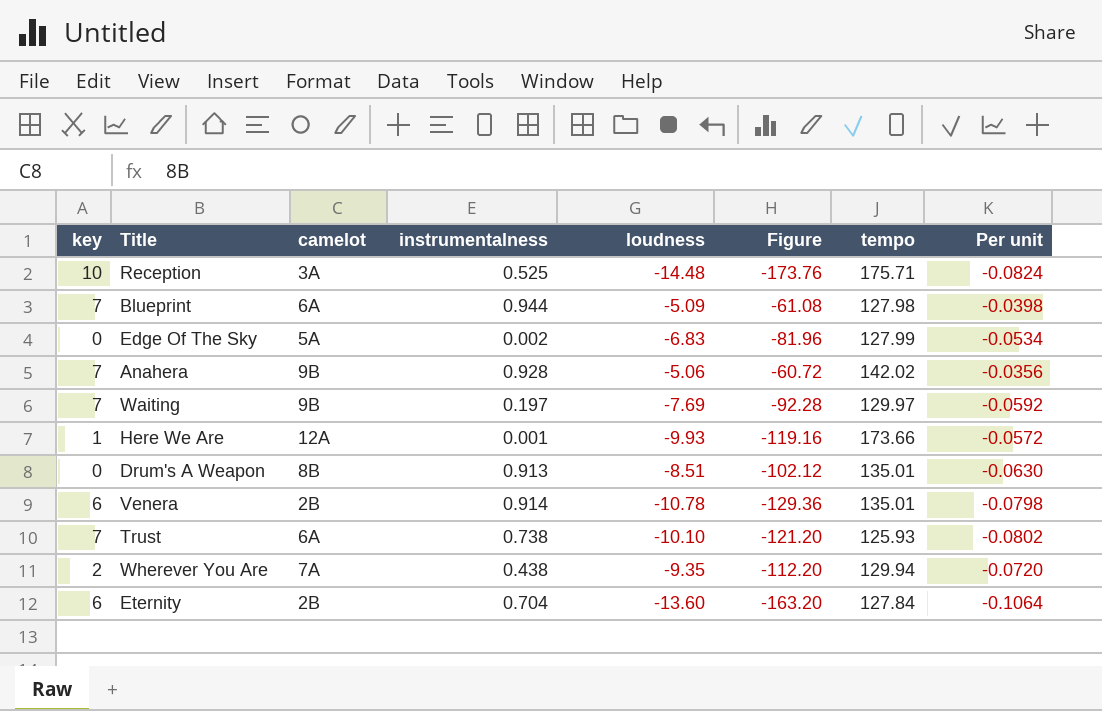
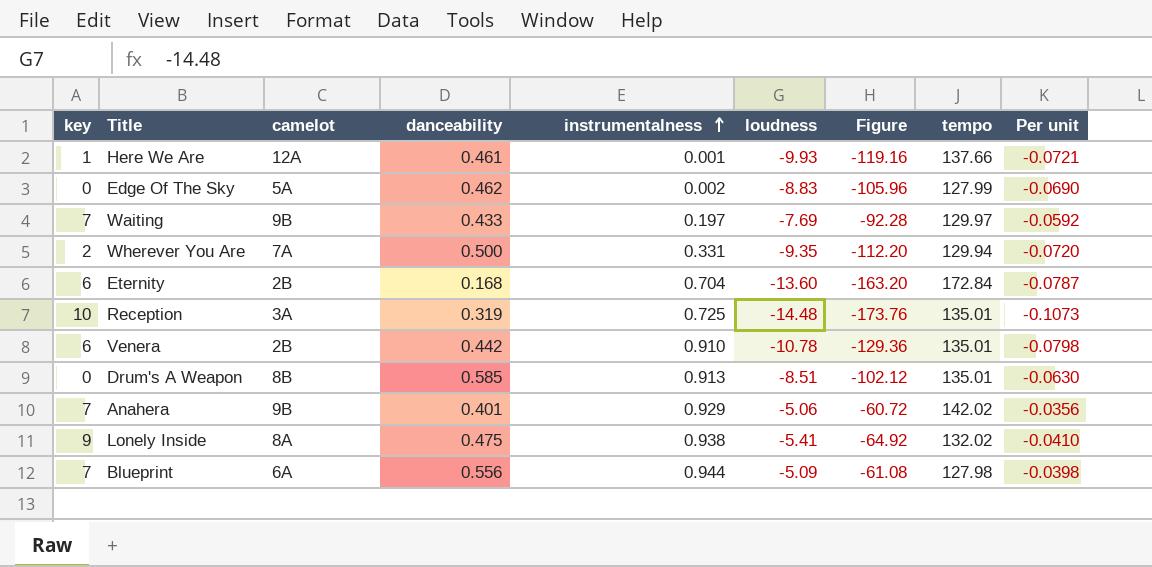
row order: none -> instrumentalness ascending
column danceability | position: none -> 4
row Trust: 7 | 6A | 0.738 | -10.10 | -121.20 | 125.93 | -0.0802 -> none
Here We Are | tempo: 173.66 -> 137.66
Here We Are | Per unit: -0.0572 -> -0.0721
Edge Of The Sky | loudness: -6.83 -> -8.83
Edge Of The Sky | Figure: -81.96 -> -105.96
Edge Of The Sky | Per unit: -0.0534 -> -0.0690
Wherever You Are | instrumentalness: 0.438 -> 0.331
Eternity | tempo: 127.84 -> 172.84
Eternity | Per unit: -0.1064 -> -0.0787
Reception | instrumentalness: 0.525 -> 0.725
Reception | tempo: 175.71 -> 135.01
Reception | Per unit: -0.0824 -> -0.1073
Venera | instrumentalness: 0.914 -> 0.910
Anahera | instrumentalness: 0.928 -> 0.929
row Lonely Inside: none -> 9 | 8A | 0.475 | 0.938 | -5.41 | -64.92 | 132.02 | -0.0410

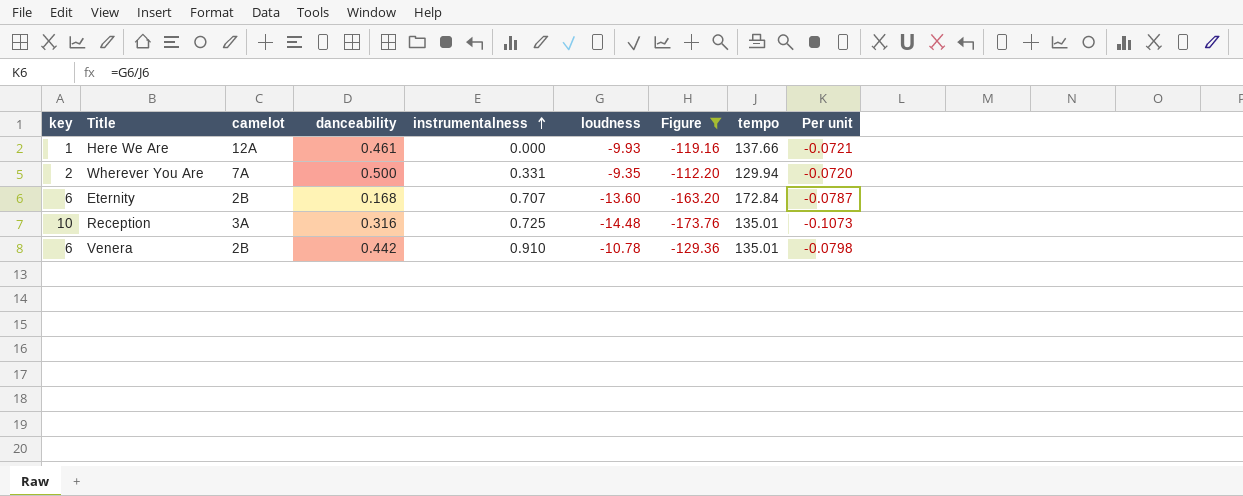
filter: none -> Figure <= -112.20
Here We Are | instrumentalness: 0.001 -> 0.000
Eternity | instrumentalness: 0.704 -> 0.707
Reception | danceability: 0.319 -> 0.316

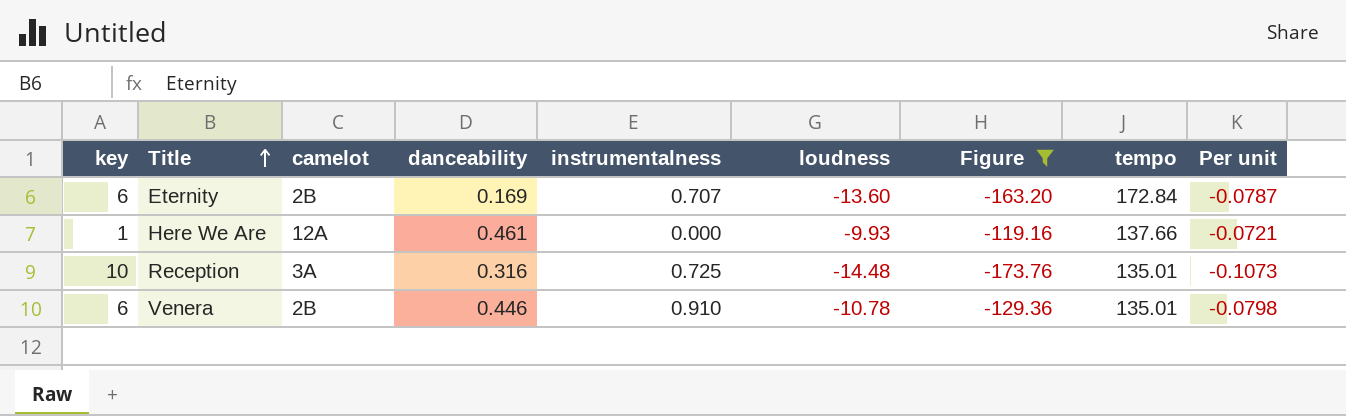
row order: instrumentalness ascending -> Title ascending
row Wherever You Are: 2 | 7A | 0.500 | 0.331 | -9.35 | -112.20 | 129.94 | -0.0720 -> none
Eternity | danceability: 0.168 -> 0.169
Venera | danceability: 0.442 -> 0.446

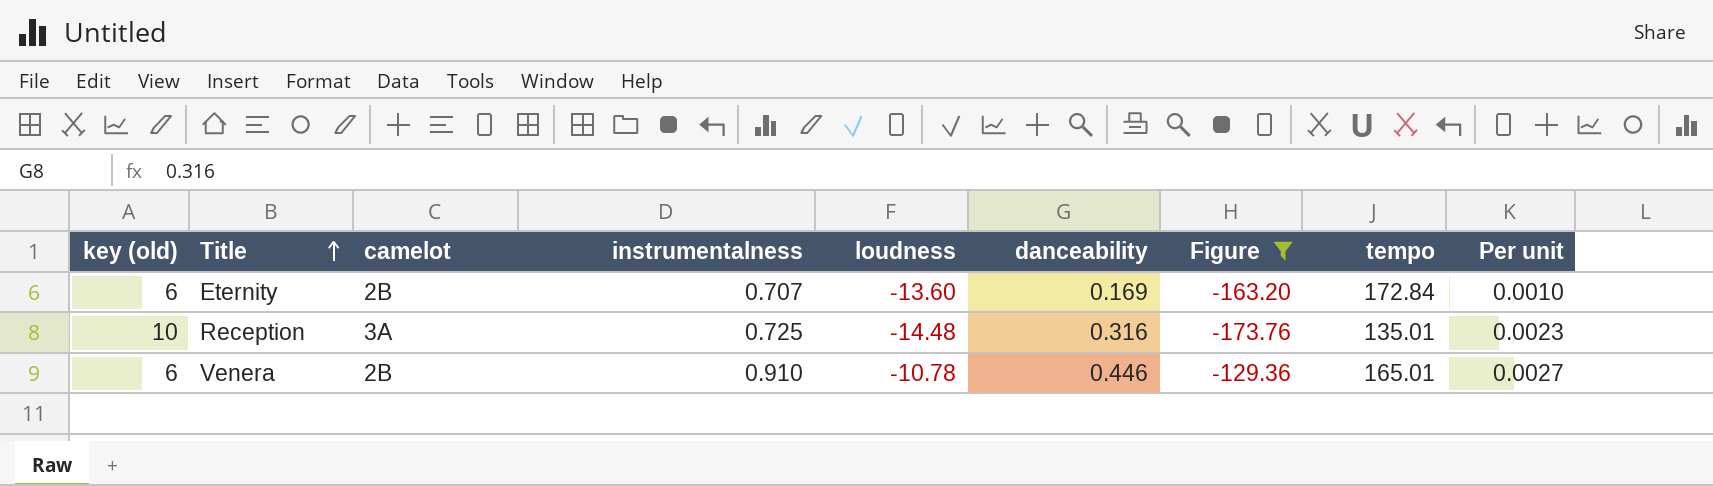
column name: key -> key (old)
column danceability | position: 4 -> 6
column Per unit | formula: [loudness] / [tempo] -> [danceability] / [tempo]
row Here We Are: 1 | 12A | 0.461 | 0.000 | -9.93 | -119.16 | 137.66 | -0.0721 -> none
Venera | tempo: 135.01 -> 165.01

